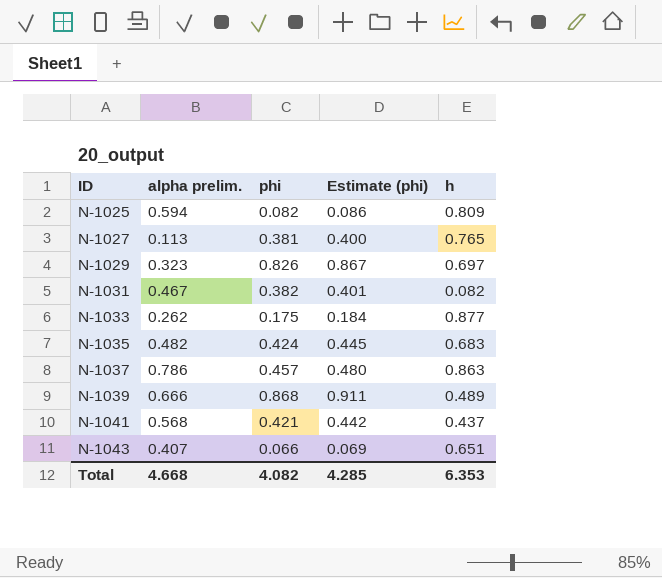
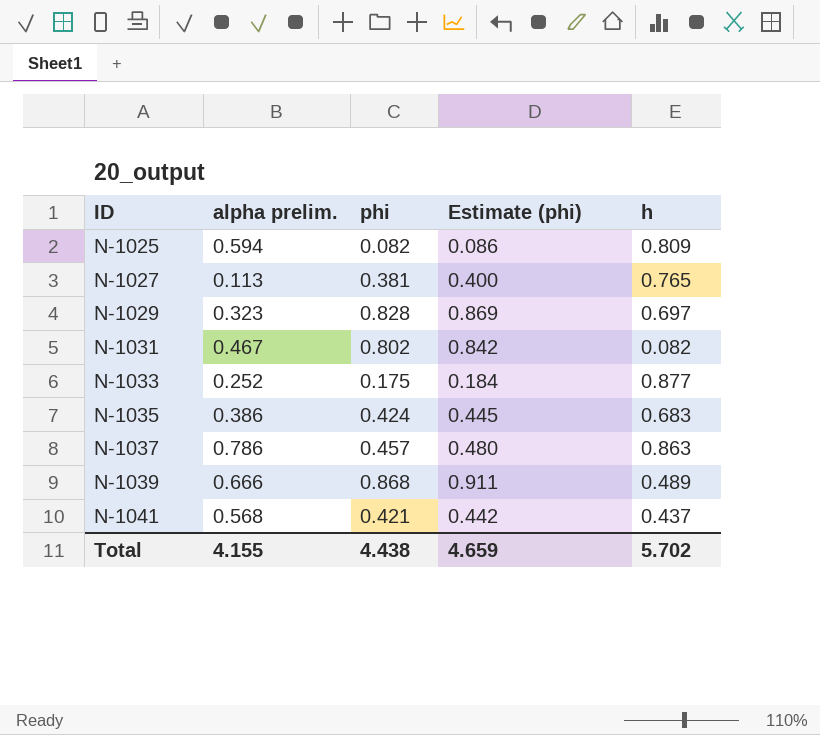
row N-1043: 0.407 | 0.066 | 0.069 | 0.651 -> none
N-1029 | phi: 0.826 -> 0.828
N-1029 | Estimate (phi): 0.867 -> 0.869
N-1031 | phi: 0.382 -> 0.802
N-1031 | Estimate (phi): 0.401 -> 0.842
N-1033 | alpha prelim.: 0.262 -> 0.252
N-1035 | alpha prelim.: 0.482 -> 0.386
Total | alpha prelim.: 4.668 -> 4.155
Total | phi: 4.082 -> 4.438
Total | Estimate (phi): 4.285 -> 4.659
Total | h: 6.353 -> 5.702

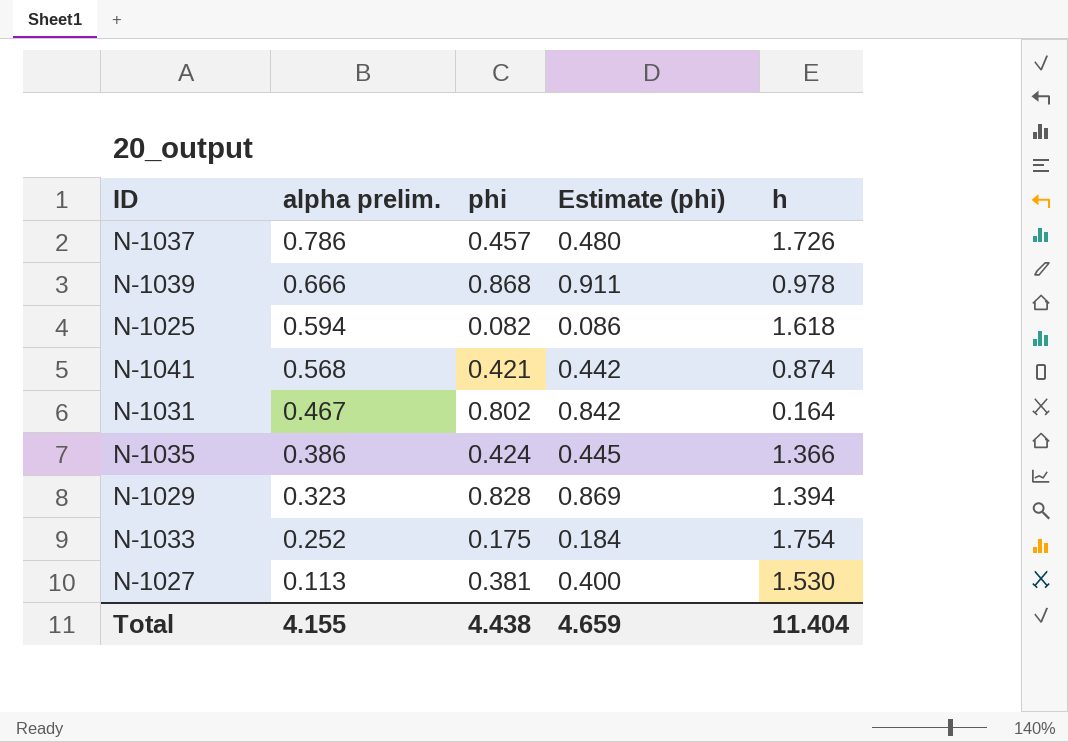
row order: ID ascending -> alpha prelim. descending
N-1037 | h: 0.863 -> 1.726
N-1039 | h: 0.489 -> 0.978
N-1025 | h: 0.809 -> 1.618
N-1041 | h: 0.437 -> 0.874
N-1031 | h: 0.082 -> 0.164
N-1035 | h: 0.683 -> 1.366
N-1029 | h: 0.697 -> 1.394
N-1033 | h: 0.877 -> 1.754
N-1027 | h: 0.765 -> 1.530
Total | h: 5.702 -> 11.404

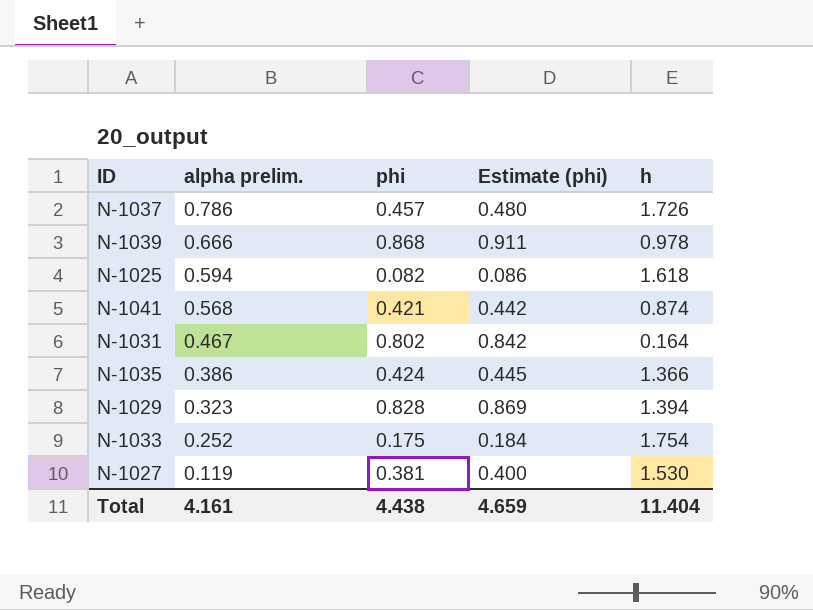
N-1027 | alpha prelim.: 0.113 -> 0.119
Total | alpha prelim.: 4.155 -> 4.161

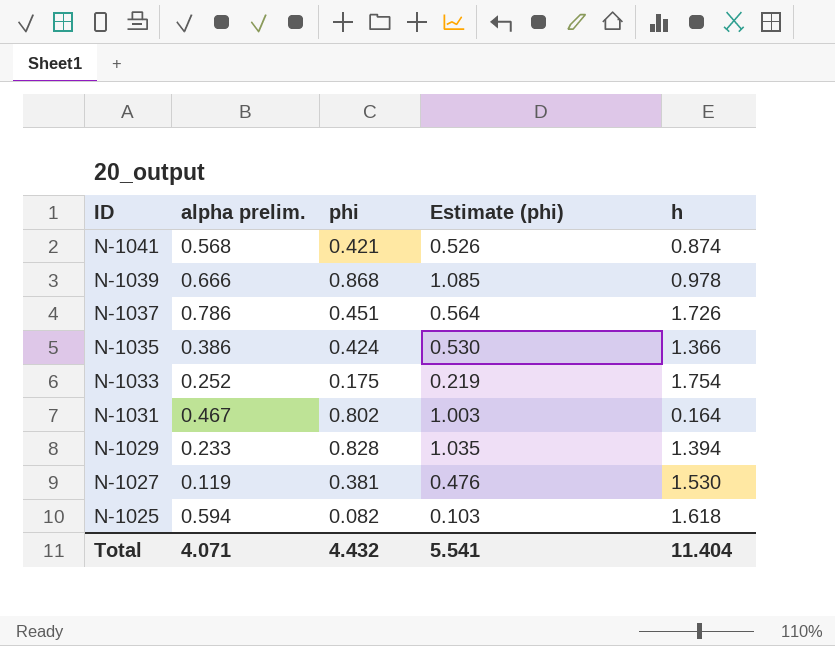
row order: alpha prelim. descending -> ID descending
column Estimate (phi) | formula: [phi] * 1.05 -> [phi] * 1.25
N-1037 | phi: 0.457 -> 0.451
N-1029 | alpha prelim.: 0.323 -> 0.233
Total | alpha prelim.: 4.161 -> 4.071
Total | phi: 4.438 -> 4.432
Total | Estimate (phi): 4.659 -> 5.541

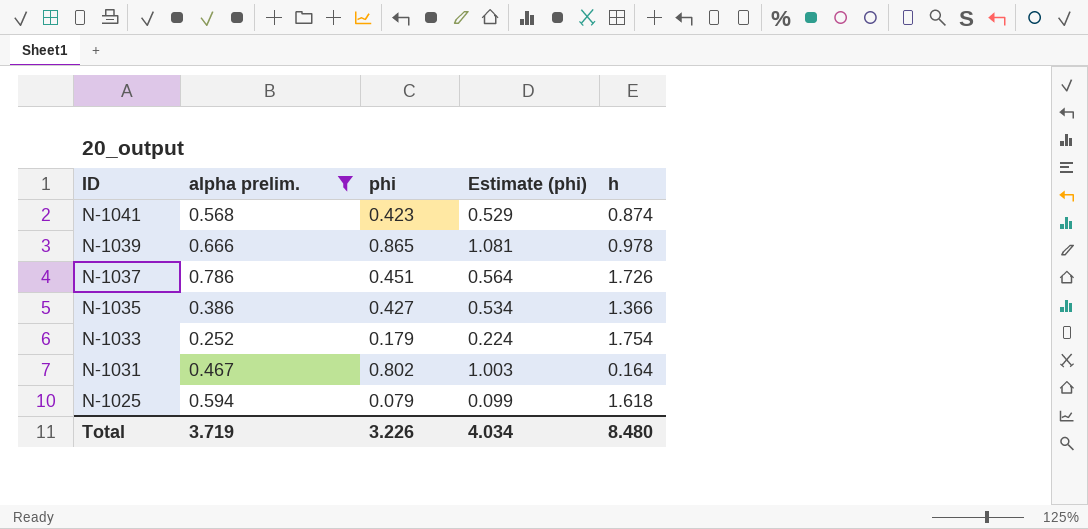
filter: none -> alpha prelim. >= 0.252
N-1041 | phi: 0.421 -> 0.423
N-1041 | Estimate (phi): 0.526 -> 0.529
N-1039 | phi: 0.868 -> 0.865
N-1039 | Estimate (phi): 1.085 -> 1.081
N-1035 | phi: 0.424 -> 0.427
N-1035 | Estimate (phi): 0.530 -> 0.534
N-1033 | phi: 0.175 -> 0.179
N-1033 | Estimate (phi): 0.219 -> 0.224
N-1025 | phi: 0.082 -> 0.079
N-1025 | Estimate (phi): 0.103 -> 0.099
Total | alpha prelim.: 4.071 -> 3.719
Total | phi: 4.432 -> 3.226
Total | Estimate (phi): 5.541 -> 4.034
Total | h: 11.404 -> 8.480

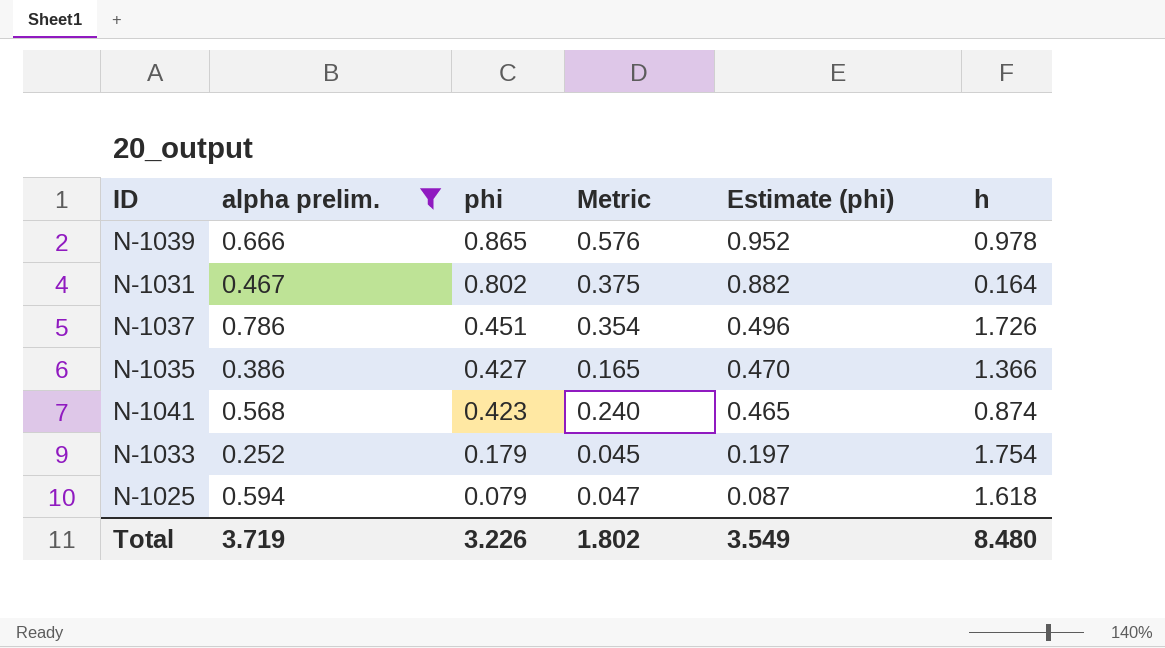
row order: ID descending -> phi descending
column Metric | formula: none -> [alpha prelim.] * [phi]
column Estimate (phi) | formula: [phi] * 1.25 -> [phi] * 1.1
Total | Estimate (phi): 4.034 -> 3.549

